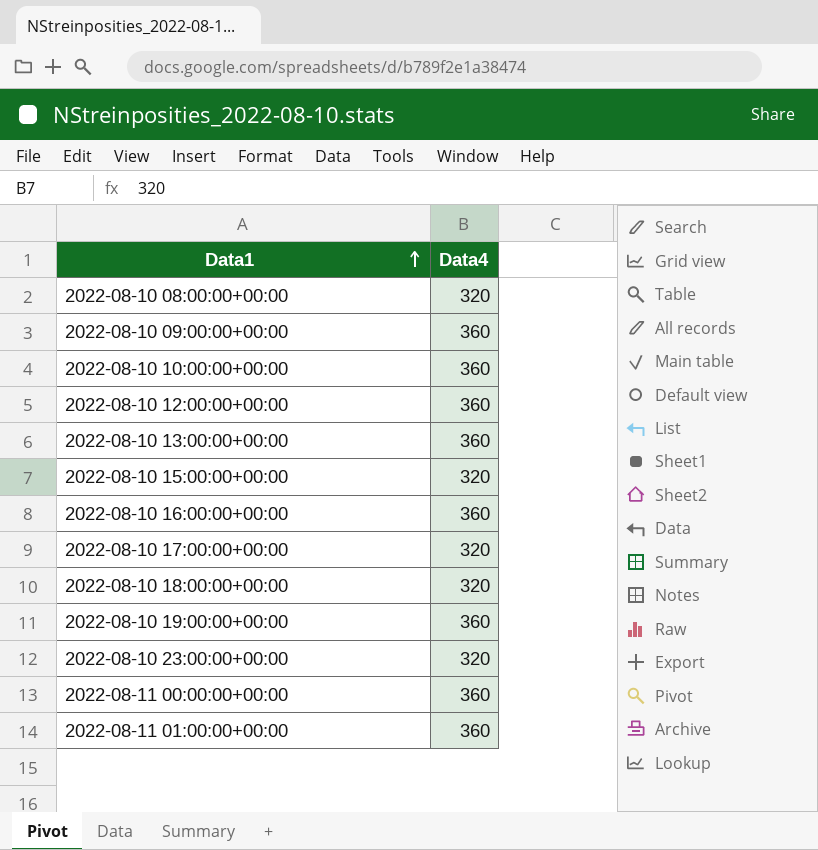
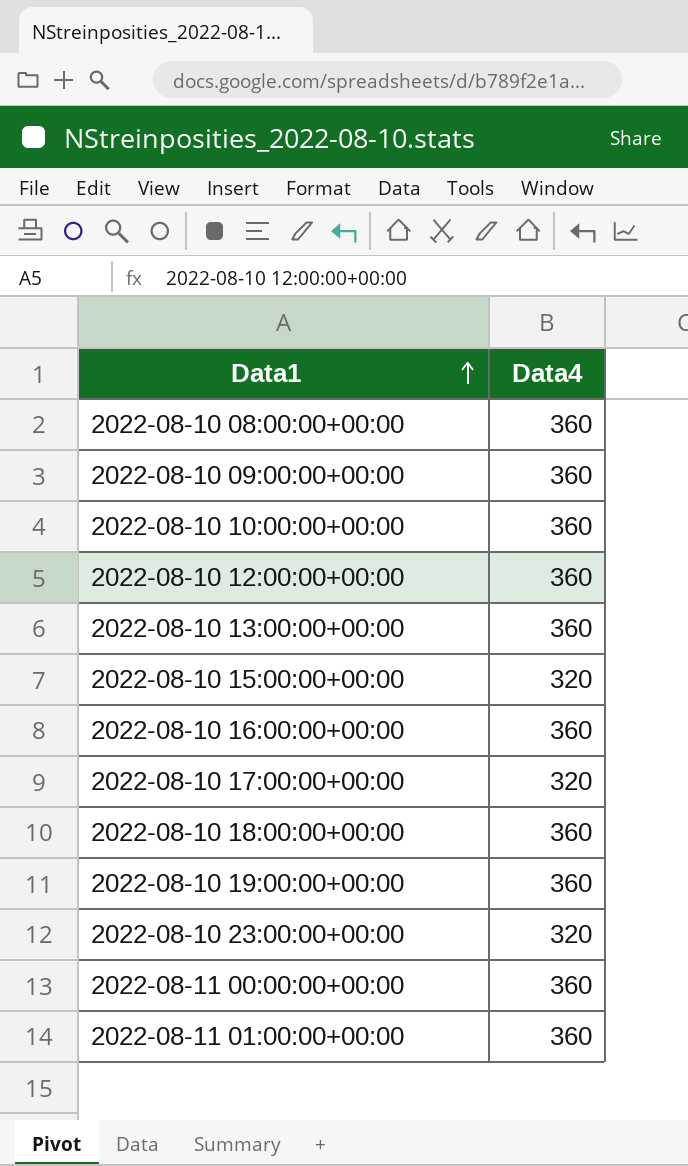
2022-08-10 08:00:00+00:00 | Data4: 320 -> 360
2022-08-10 18:00:00+00:00 | Data4: 320 -> 360

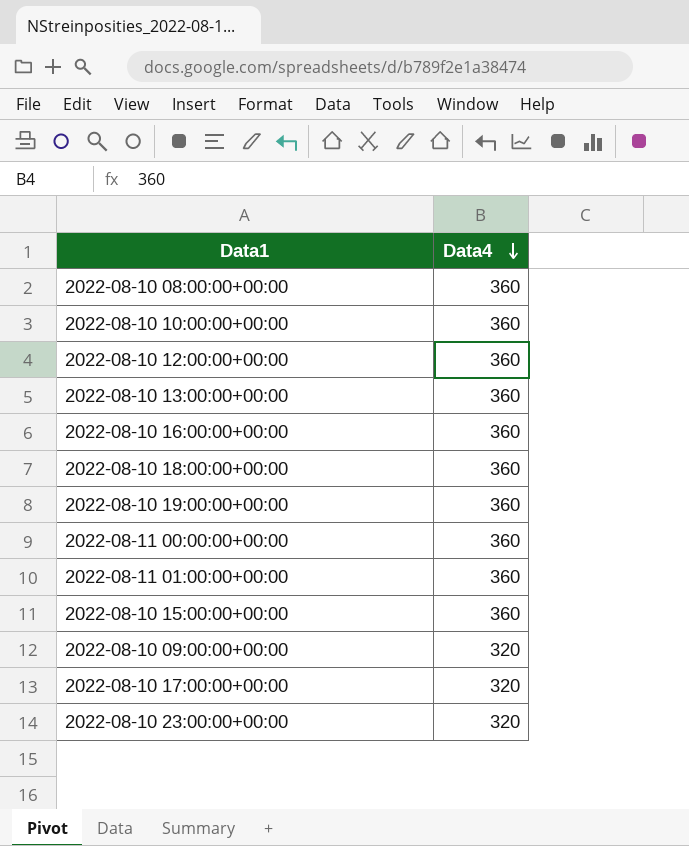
row order: Data1 ascending -> Data4 descending
2022-08-10 15:00:00+00:00 | Data4: 320 -> 360
2022-08-10 09:00:00+00:00 | Data4: 360 -> 320

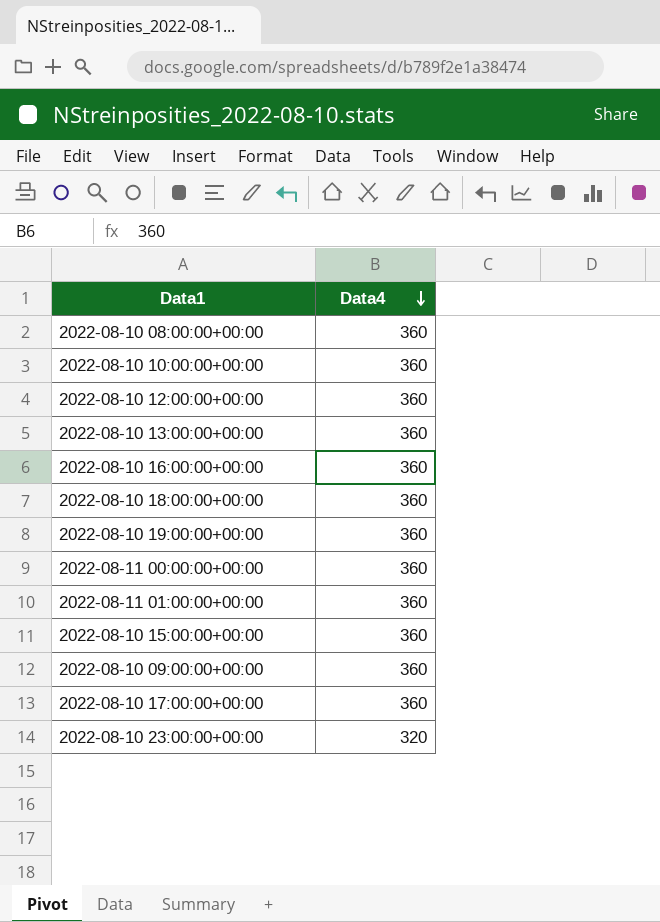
2022-08-10 09:00:00+00:00 | Data4: 320 -> 360
2022-08-10 17:00:00+00:00 | Data4: 320 -> 360

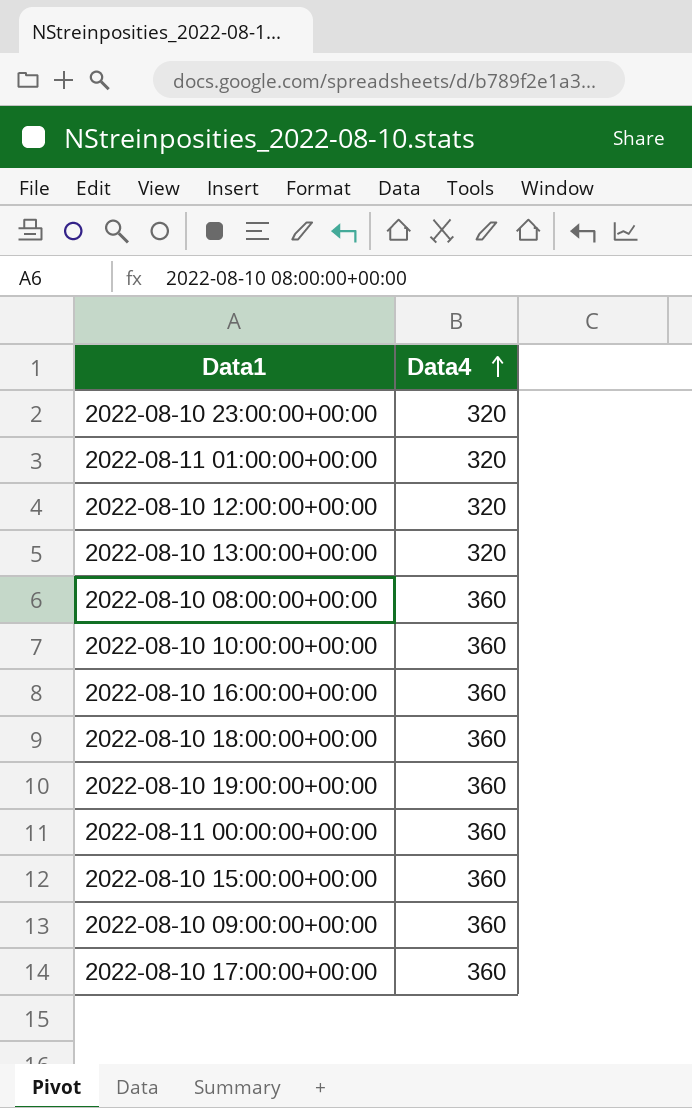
row order: Data4 descending -> Data4 ascending
2022-08-11 01:00:00+00:00 | Data4: 360 -> 320
2022-08-10 12:00:00+00:00 | Data4: 360 -> 320
2022-08-10 13:00:00+00:00 | Data4: 360 -> 320

